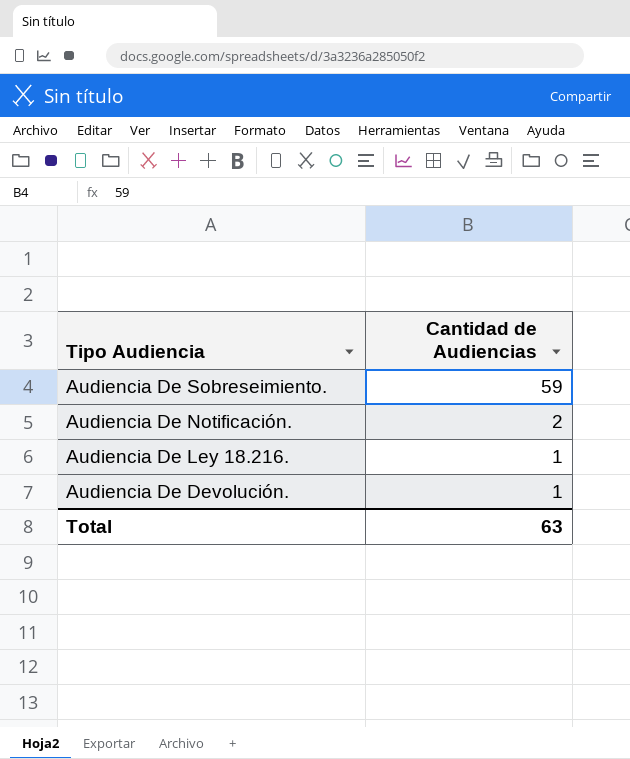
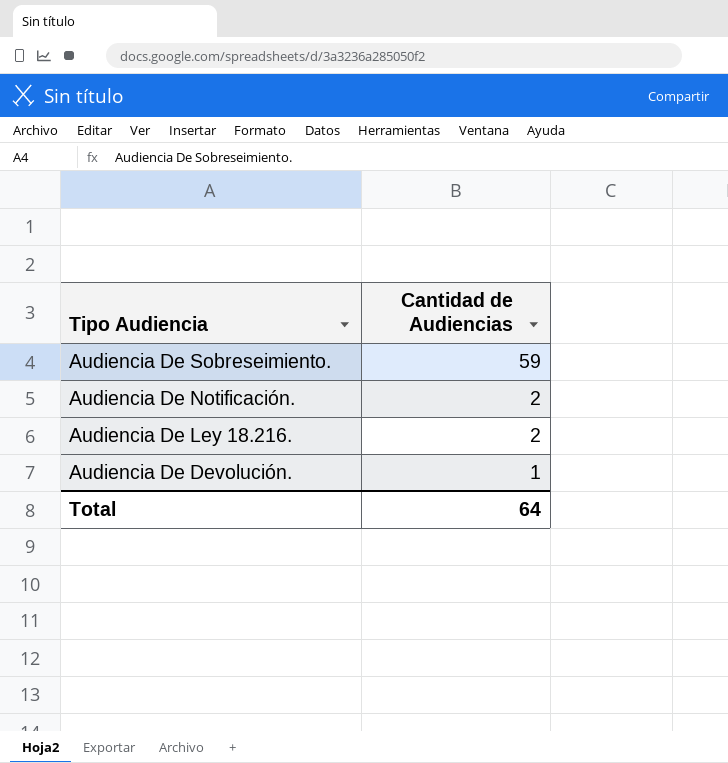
Audiencia De Ley 18.216. | Cantidad de Audiencias: 1 -> 2
Total | Cantidad de Audiencias: 63 -> 64

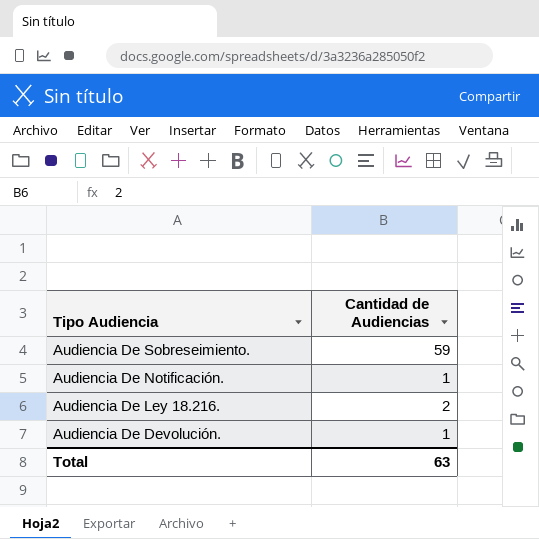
Audiencia De Notificación. | Cantidad de Audiencias: 2 -> 1
Total | Cantidad de Audiencias: 64 -> 63

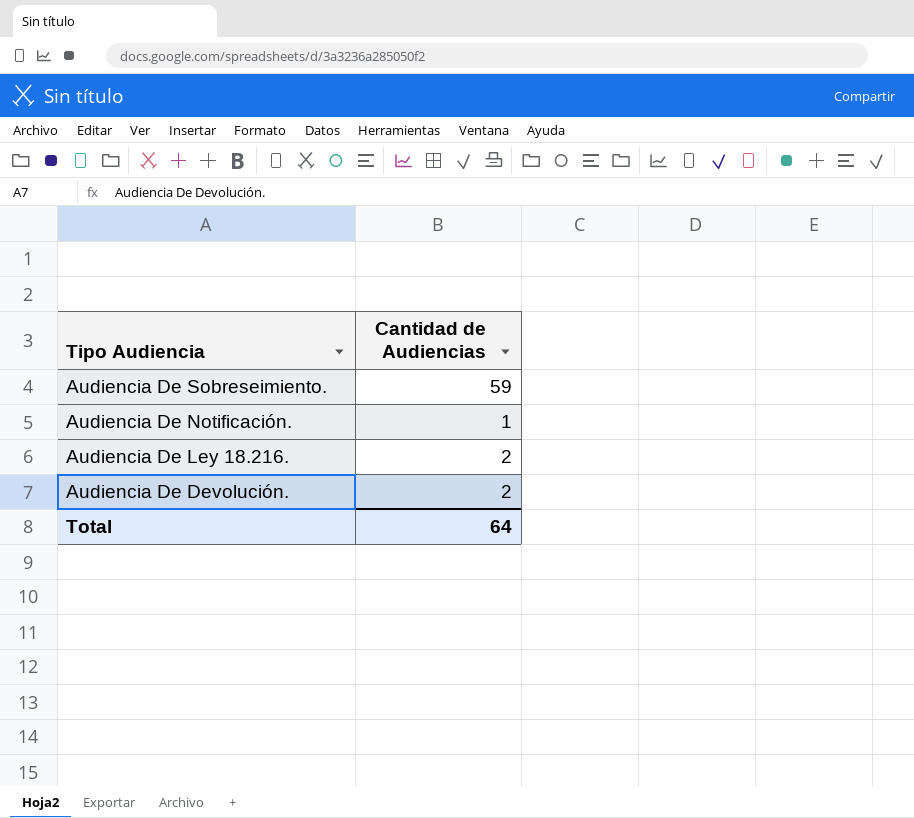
Audiencia De Devolución. | Cantidad de Audiencias: 1 -> 2
Total | Cantidad de Audiencias: 63 -> 64

